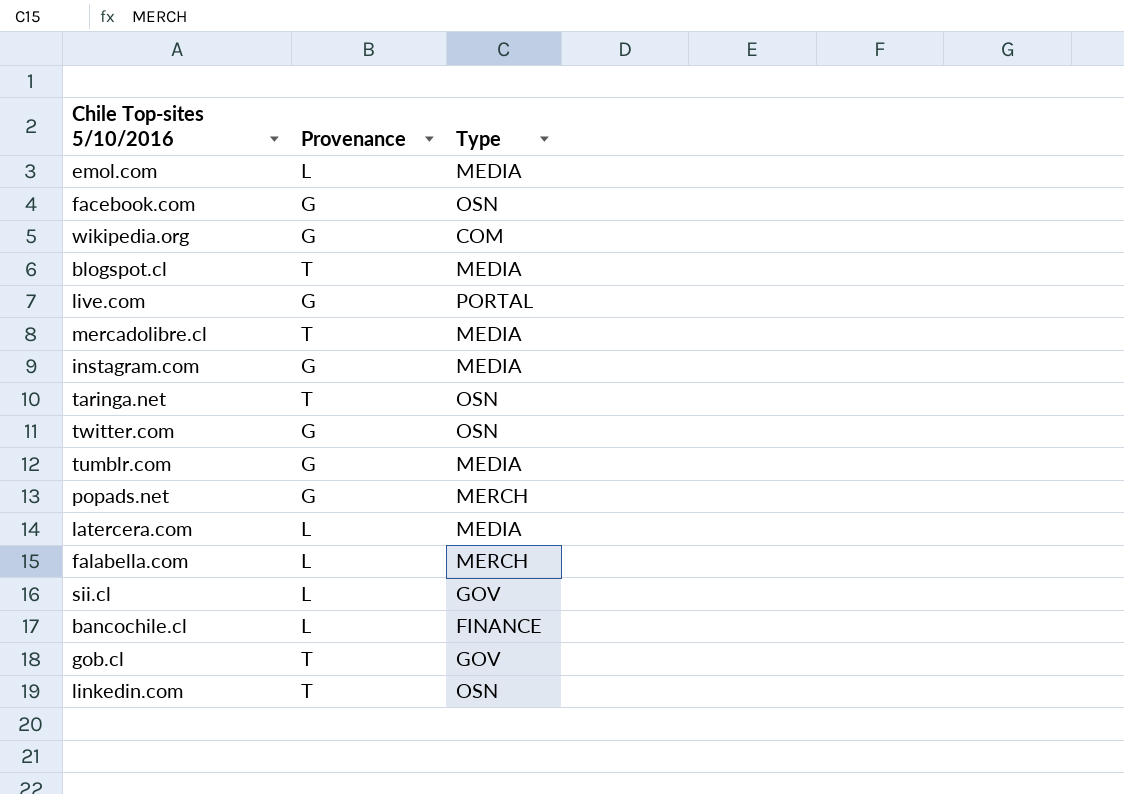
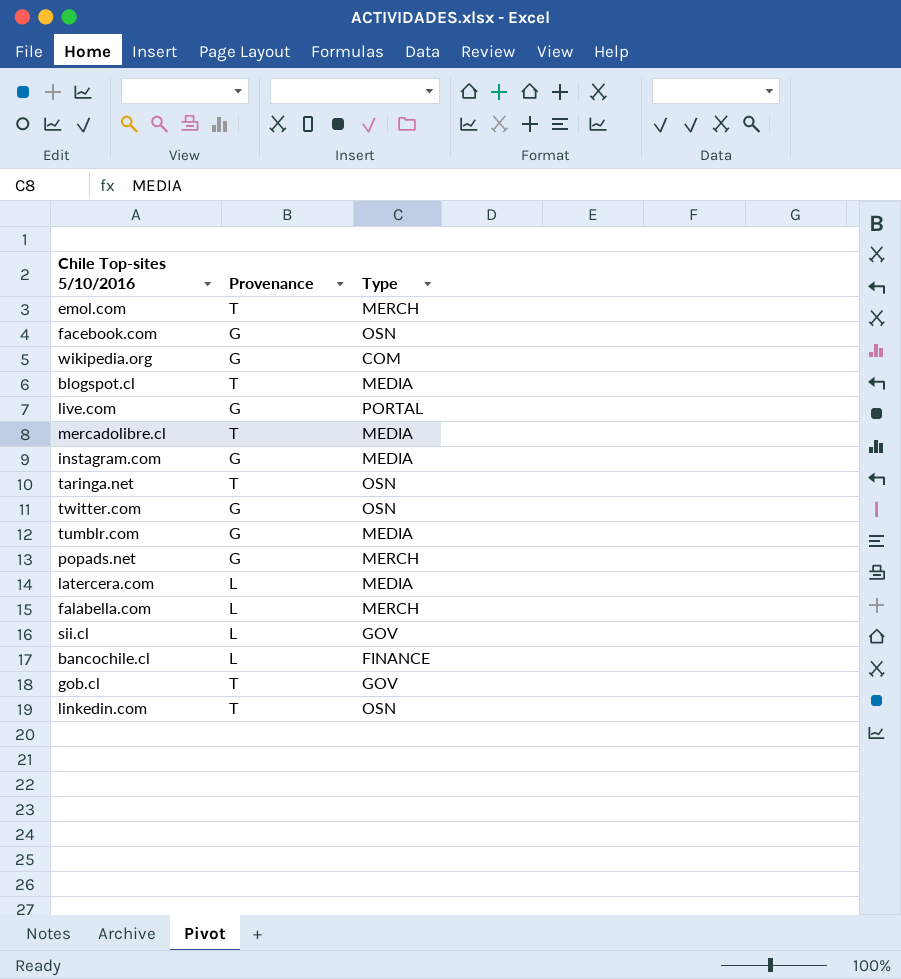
emol.com | Provenance: L -> T
emol.com | Type: MEDIA -> MERCH

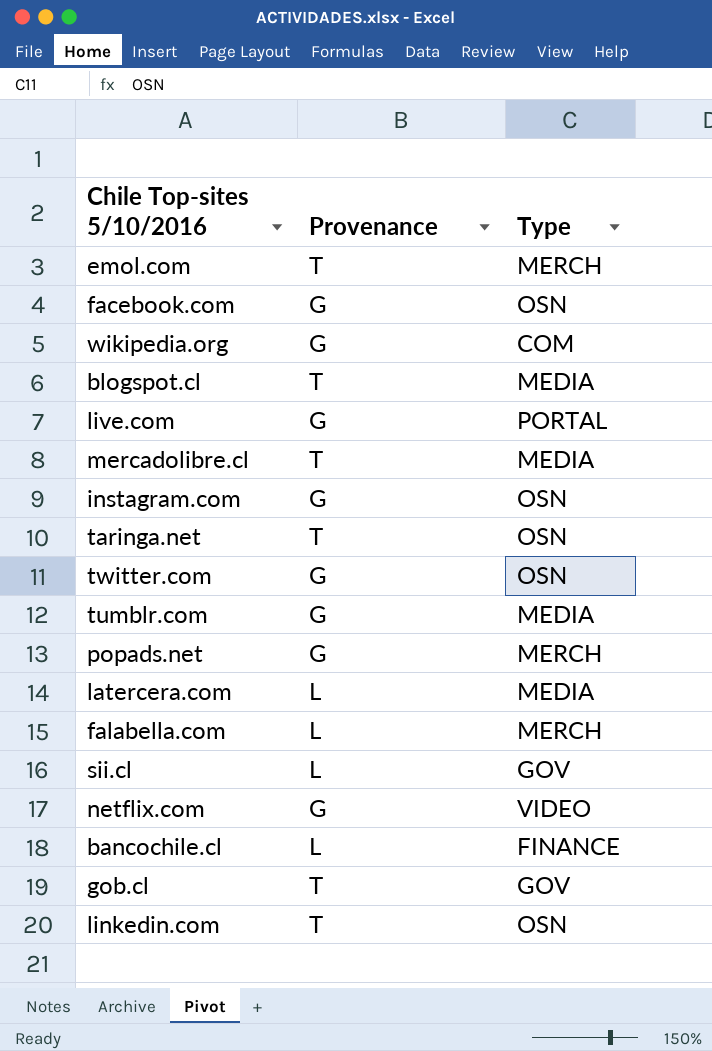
instagram.com | Type: MEDIA -> OSN
row netflix.com: none -> G | VIDEO

